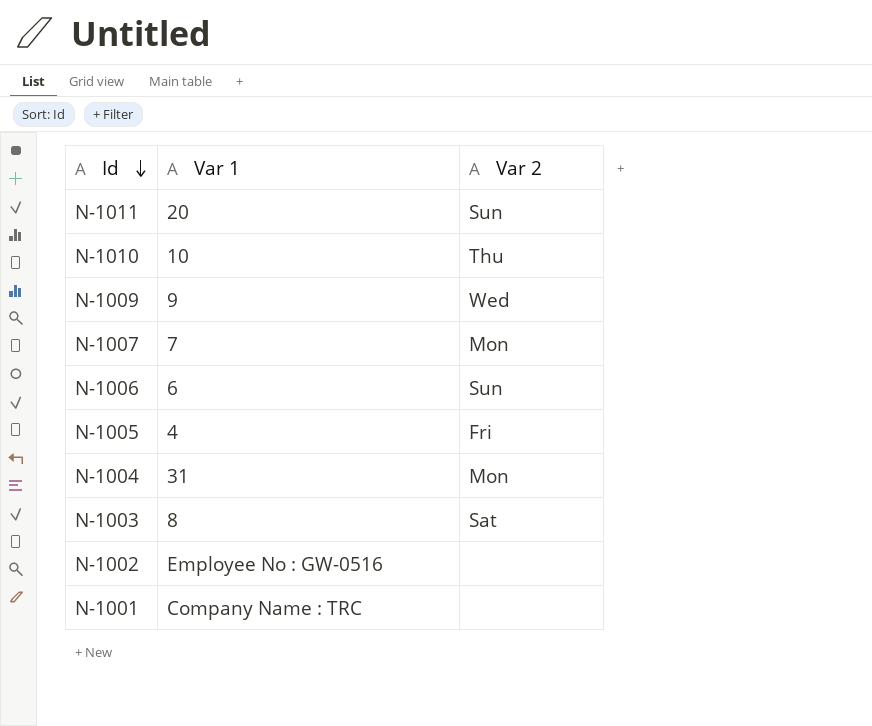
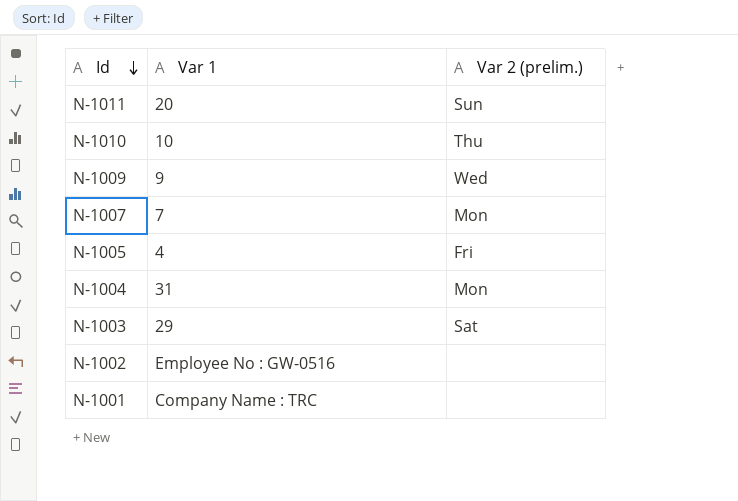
column name: Var 2 -> Var 2 (prelim.)
row N-1006: 6 | Sun -> none
N-1003 | Var 1: 8 -> 29

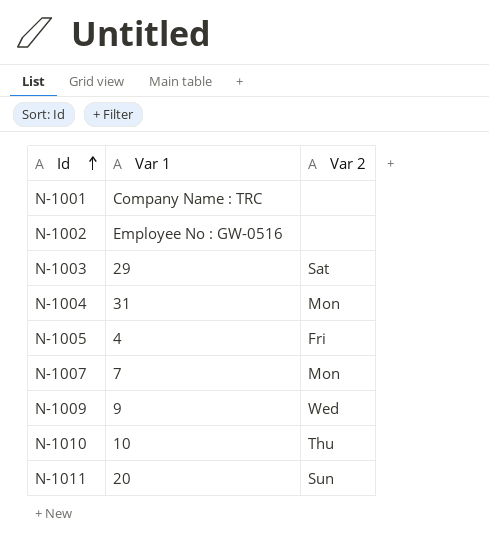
row order: Id descending -> Id ascending
column name: Var 2 (prelim.) -> Var 2

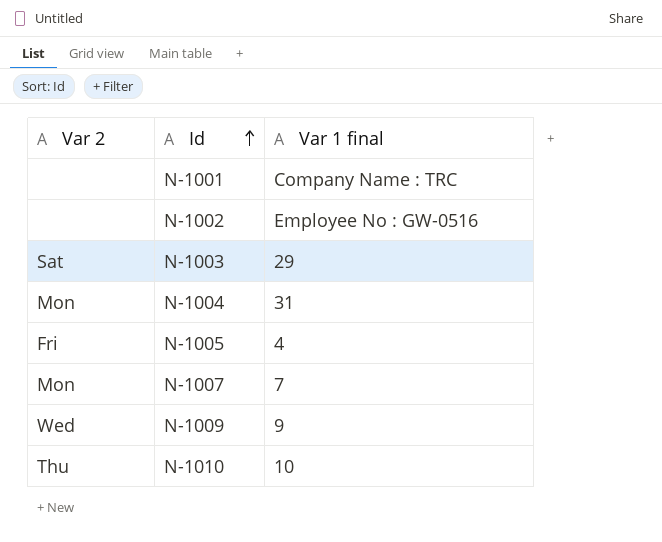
column Var 2 | position: 3 -> 1
column name: Var 1 -> Var 1 final
row N-1011: 20 | Sun -> none

